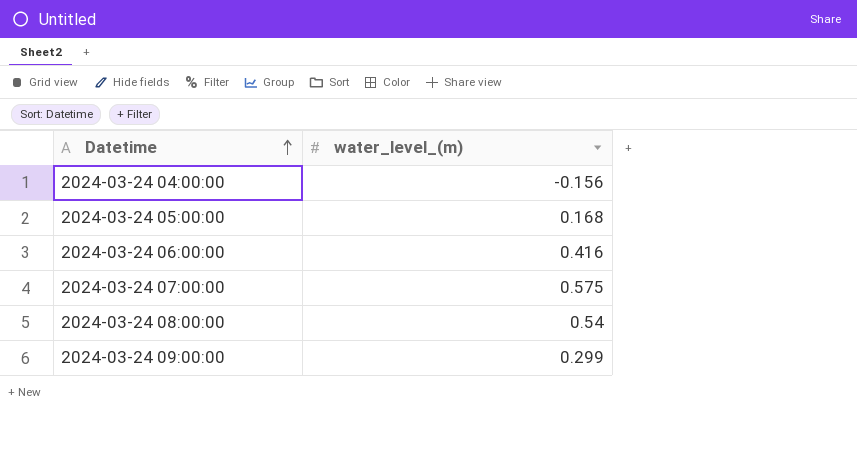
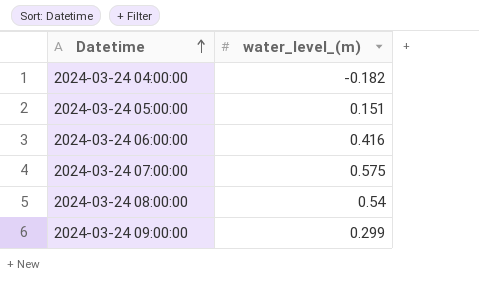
2024-03-24 04:00:00 | water_level_(m): -0.156 -> -0.182
2024-03-24 05:00:00 | water_level_(m): 0.168 -> 0.151

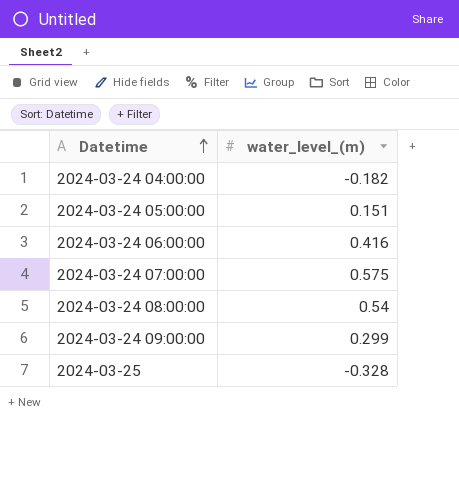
row 2024-03-25: none -> -0.328

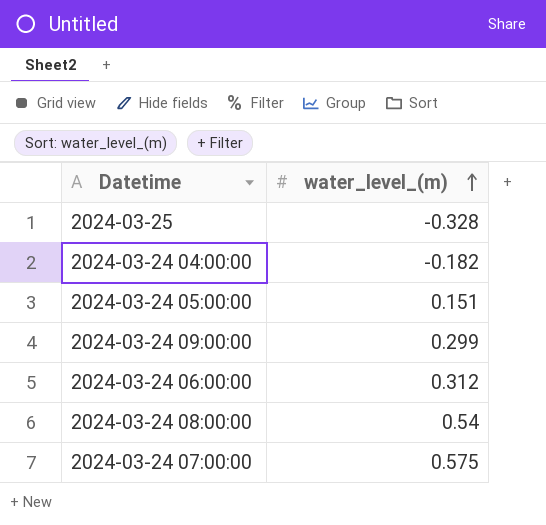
row order: Datetime ascending -> water_level_(m) ascending
2024-03-24 06:00:00 | water_level_(m): 0.416 -> 0.312

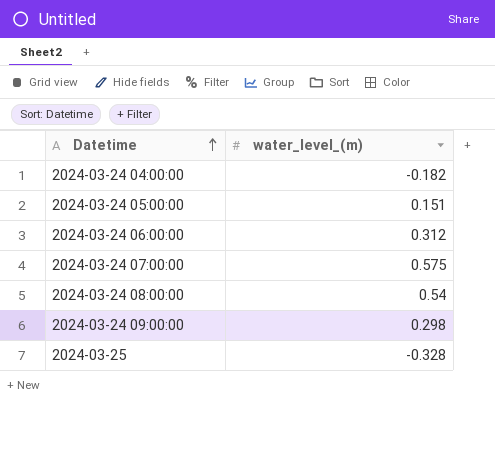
row order: water_level_(m) ascending -> Datetime ascending
2024-03-24 09:00:00 | water_level_(m): 0.299 -> 0.298

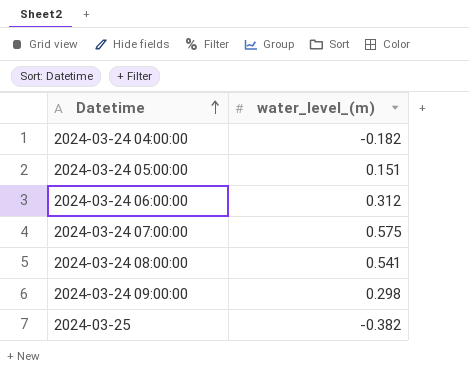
2024-03-24 08:00:00 | water_level_(m): 0.54 -> 0.541
2024-03-25 | water_level_(m): -0.328 -> -0.382

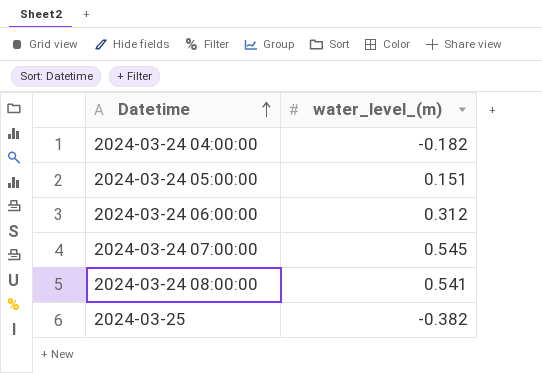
row 2024-03-24 09:00:00: 0.298 -> none
2024-03-24 07:00:00 | water_level_(m): 0.575 -> 0.545

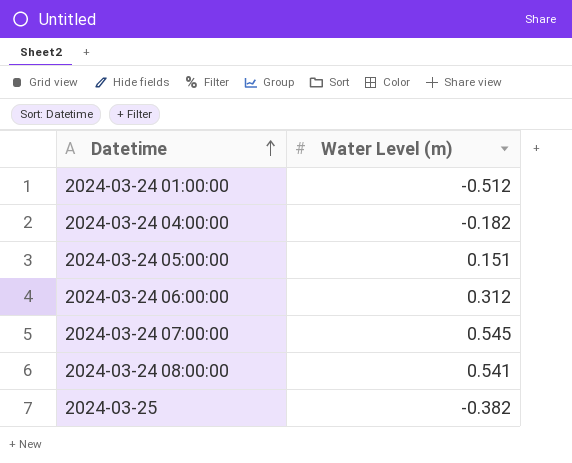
column name: water_level_(m) -> Water Level (m)
row 2024-03-24 01:00:00: none -> -0.512

